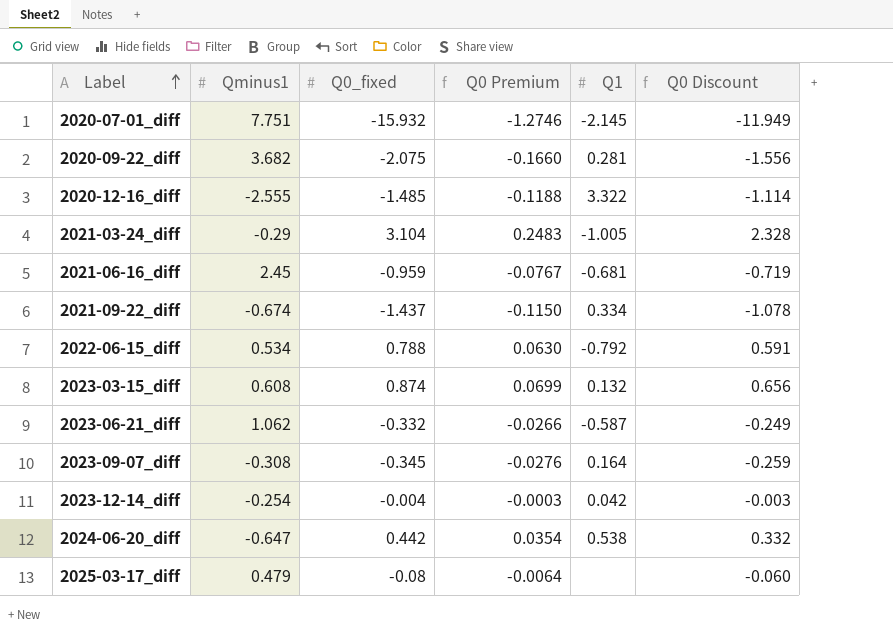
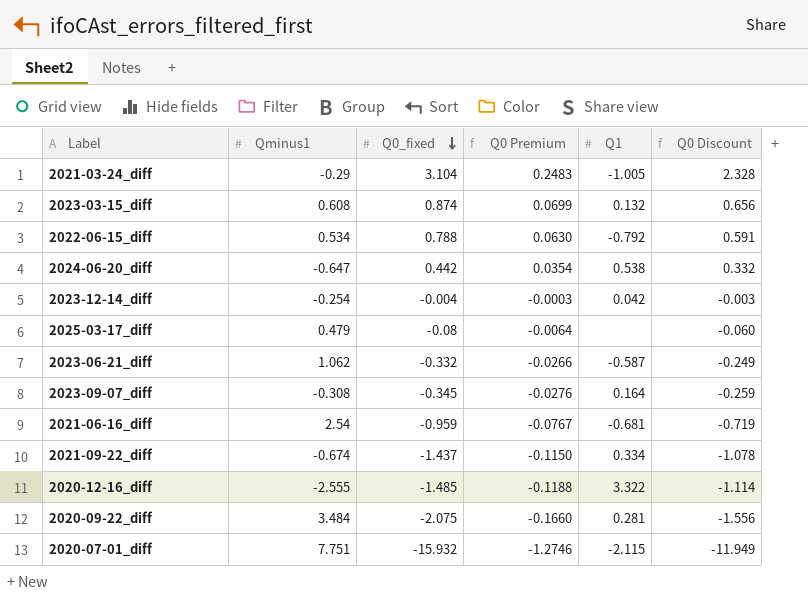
row order: Label ascending -> Q0_fixed descending
2021-06-16_diff | Qminus1: 2.45 -> 2.54
2020-09-22_diff | Qminus1: 3.682 -> 3.484
2020-07-01_diff | Q1: -2.145 -> -2.115

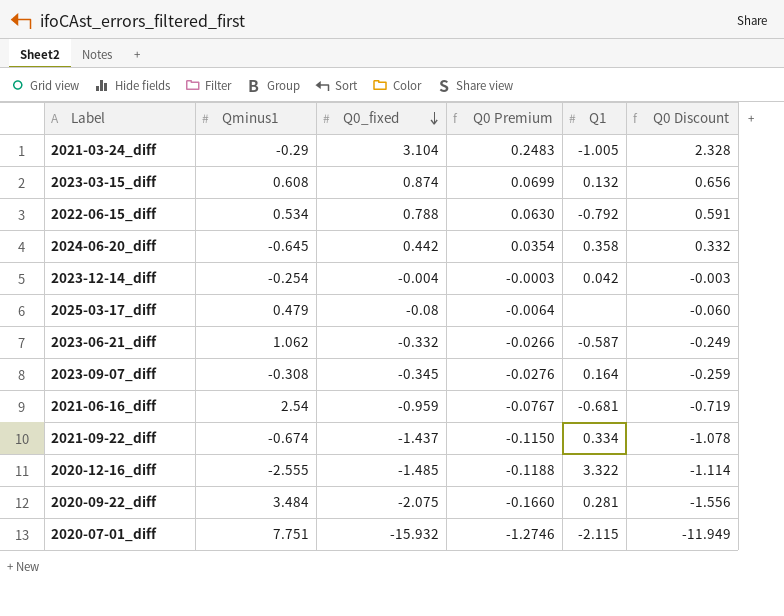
2024-06-20_diff | Qminus1: -0.647 -> -0.645
2024-06-20_diff | Q1: 0.538 -> 0.358

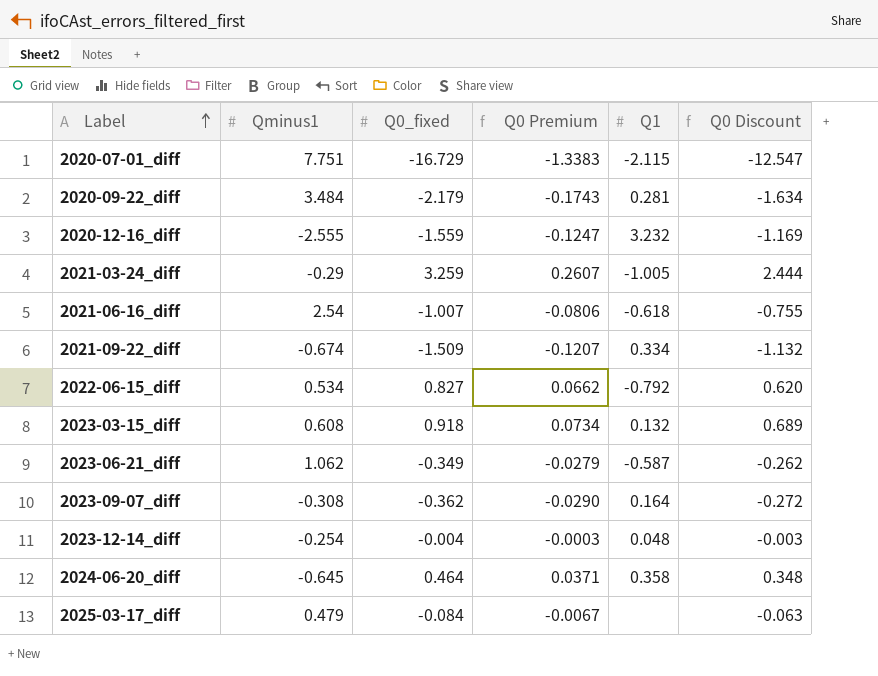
row order: Q0_fixed descending -> Label ascending
2020-07-01_diff | Q0_fixed: -15.932 -> -16.729
2020-07-01_diff | Q0 Premium: -1.2746 -> -1.3383
2020-07-01_diff | Q0 Discount: -11.949 -> -12.547
2020-09-22_diff | Q0_fixed: -2.075 -> -2.179
2020-09-22_diff | Q0 Premium: -0.1660 -> -0.1743
2020-09-22_diff | Q0 Discount: -1.556 -> -1.634
2020-12-16_diff | Q0_fixed: -1.485 -> -1.559
2020-12-16_diff | Q0 Premium: -0.1188 -> -0.1247
2020-12-16_diff | Q1: 3.322 -> 3.232
2020-12-16_diff | Q0 Discount: -1.114 -> -1.169
2021-03-24_diff | Q0_fixed: 3.104 -> 3.259
2021-03-24_diff | Q0 Premium: 0.2483 -> 0.2607
2021-03-24_diff | Q0 Discount: 2.328 -> 2.444
2021-06-16_diff | Q0_fixed: -0.959 -> -1.007
2021-06-16_diff | Q0 Premium: -0.0767 -> -0.0806
2021-06-16_diff | Q1: -0.681 -> -0.618
2021-06-16_diff | Q0 Discount: -0.719 -> -0.755
2021-09-22_diff | Q0_fixed: -1.437 -> -1.509
2021-09-22_diff | Q0 Premium: -0.1150 -> -0.1207
2021-09-22_diff | Q0 Discount: -1.078 -> -1.132
2022-06-15_diff | Q0_fixed: 0.788 -> 0.827
2022-06-15_diff | Q0 Premium: 0.0630 -> 0.0662
2022-06-15_diff | Q0 Discount: 0.591 -> 0.620
2023-03-15_diff | Q0_fixed: 0.874 -> 0.918
2023-03-15_diff | Q0 Premium: 0.0699 -> 0.0734
2023-03-15_diff | Q0 Discount: 0.656 -> 0.689
2023-06-21_diff | Q0_fixed: -0.332 -> -0.349
2023-06-21_diff | Q0 Premium: -0.0266 -> -0.0279
2023-06-21_diff | Q0 Discount: -0.249 -> -0.262
2023-09-07_diff | Q0_fixed: -0.345 -> -0.362
2023-09-07_diff | Q0 Premium: -0.0276 -> -0.0290
2023-09-07_diff | Q0 Discount: -0.259 -> -0.272
2023-12-14_diff | Q1: 0.042 -> 0.048
2024-06-20_diff | Q0_fixed: 0.442 -> 0.464
2024-06-20_diff | Q0 Premium: 0.0354 -> 0.0371
2024-06-20_diff | Q0 Discount: 0.332 -> 0.348
2025-03-17_diff | Q0_fixed: -0.08 -> -0.084
2025-03-17_diff | Q0 Premium: -0.0064 -> -0.0067
2025-03-17_diff | Q0 Discount: -0.060 -> -0.063

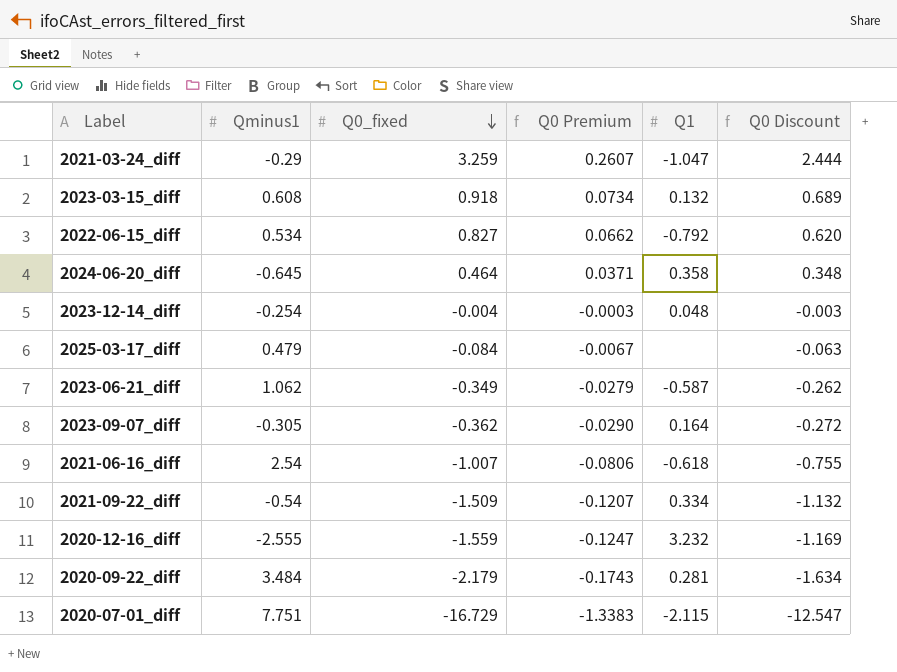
row order: Label ascending -> Q0_fixed descending
2021-03-24_diff | Q1: -1.005 -> -1.047
2023-09-07_diff | Qminus1: -0.308 -> -0.305
2021-09-22_diff | Qminus1: -0.674 -> -0.54

